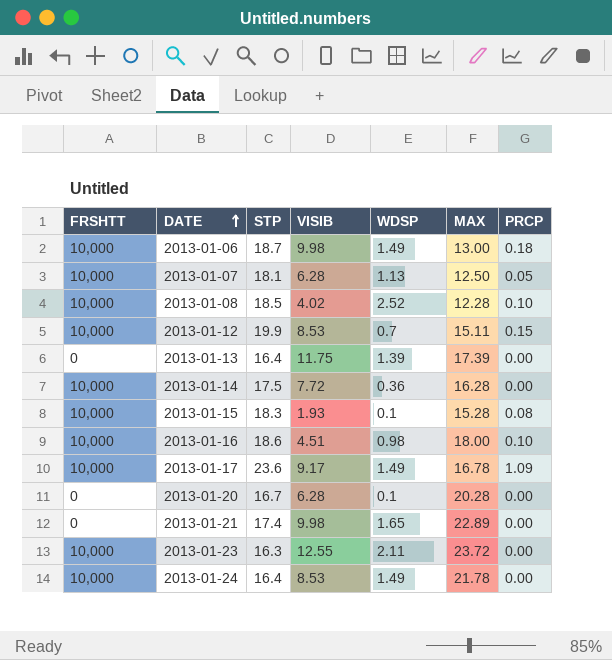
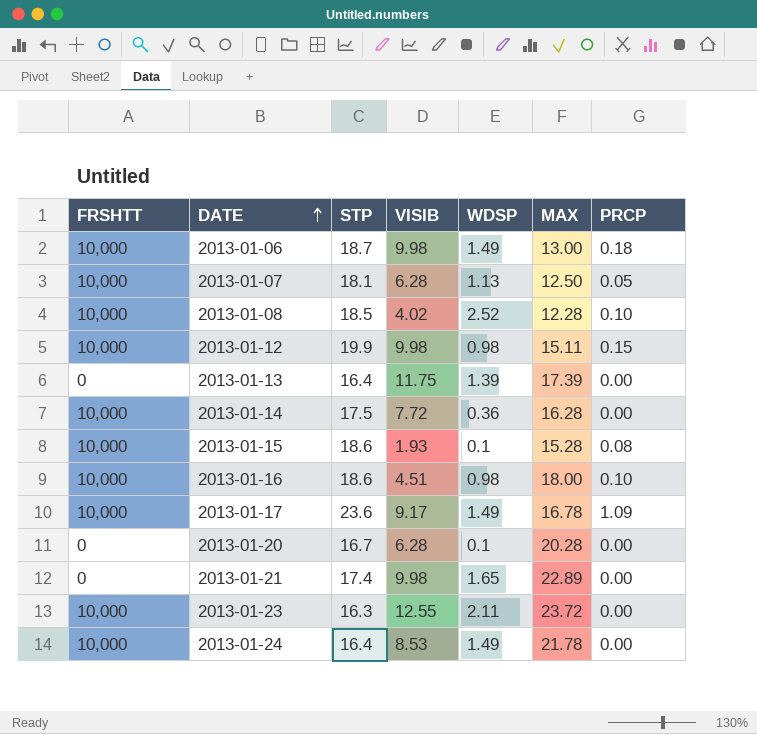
2013-01-12 | VISIB: 8.53 -> 9.98
2013-01-12 | WDSP: 0.7 -> 0.98
2013-01-15 | STP: 18.3 -> 18.6

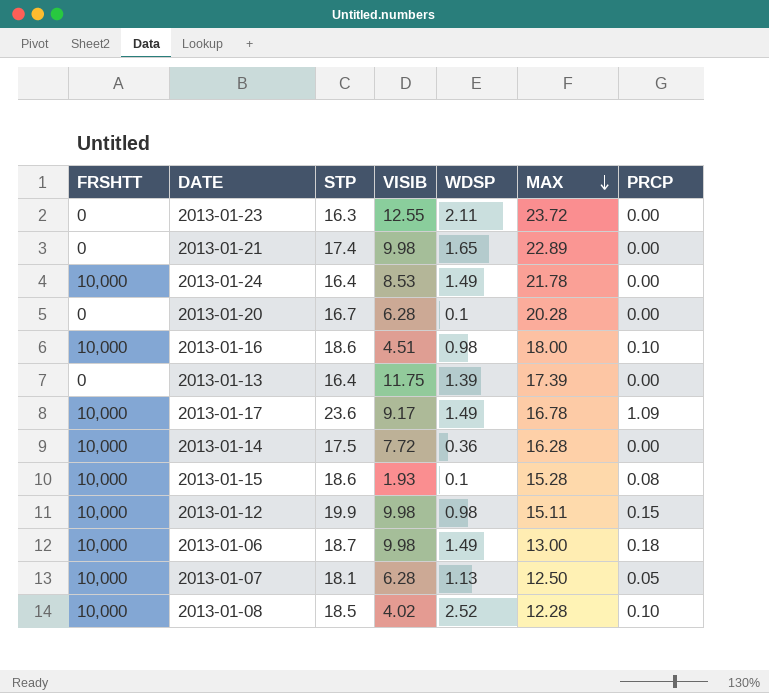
row order: DATE ascending -> MAX descending
2013-01-23 | FRSHTT: 10,000 -> 0

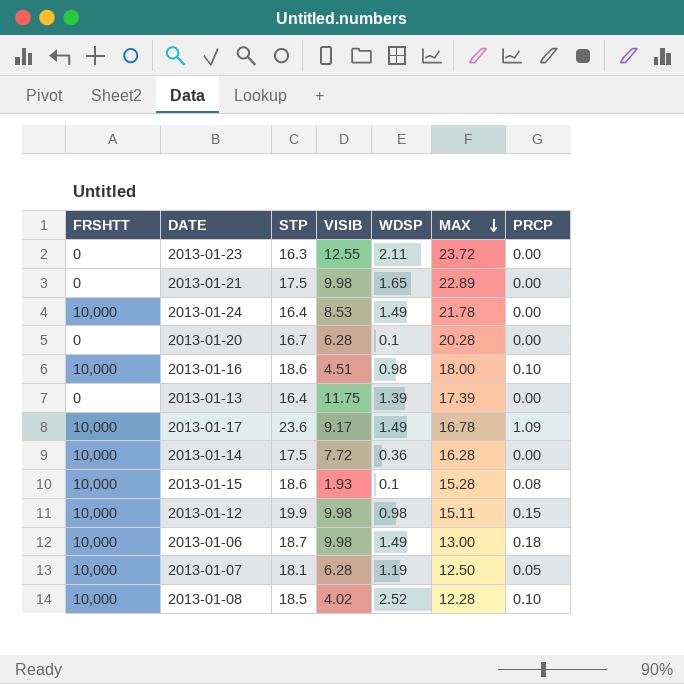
2013-01-21 | STP: 17.4 -> 17.5
2013-01-07 | WDSP: 1.13 -> 1.19

